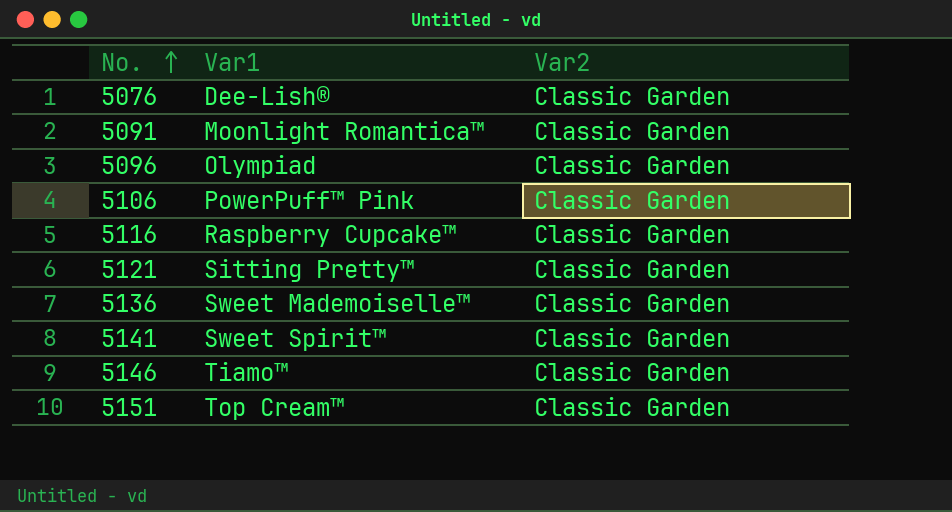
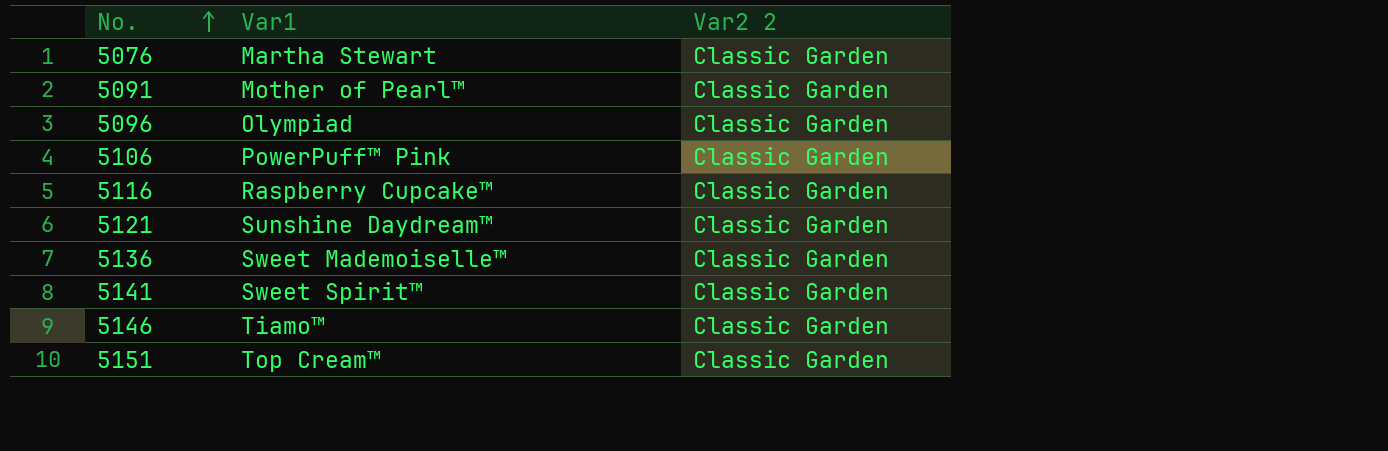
column name: Var2 -> Var2 2
5076 | Var1: Dee-Lish® -> Martha Stewart
5091 | Var1: Moonlight Romantica™ -> Mother of Pearl™
5121 | Var1: Sitting Pretty™ -> Sunshine Daydream™

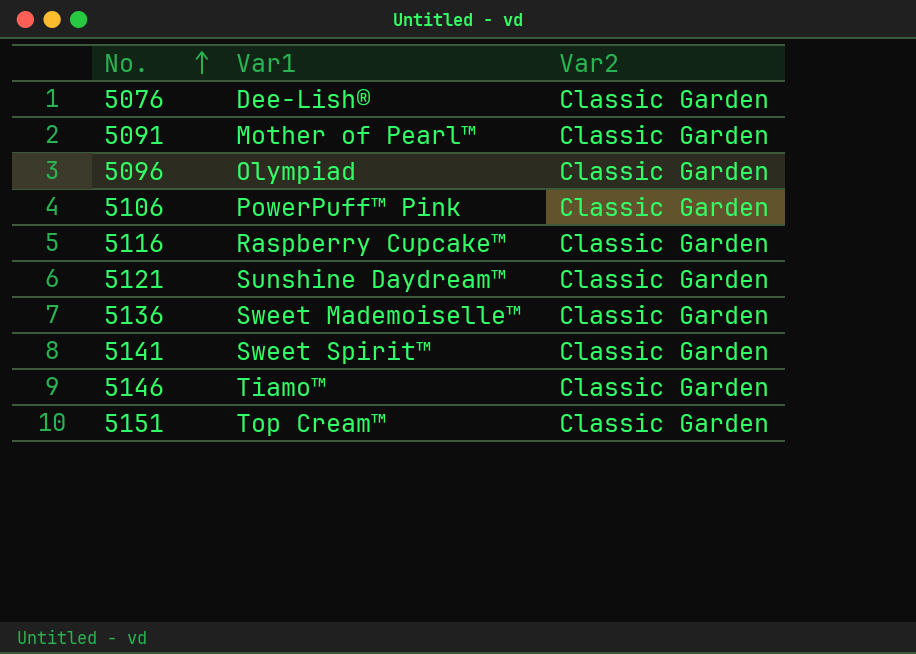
column name: Var2 2 -> Var2
5076 | Var1: Martha Stewart -> Dee-Lish®

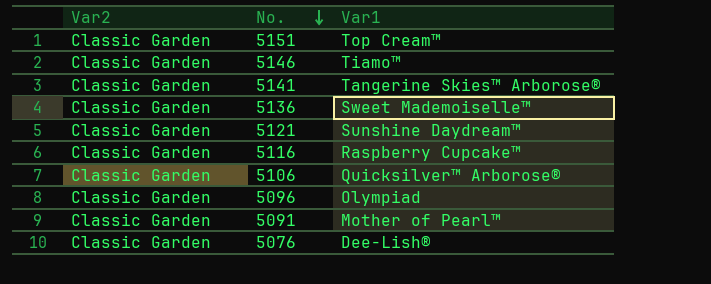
row order: No. ascending -> No. descending
column Var2 | position: 3 -> 1
5141 | Var1: Sweet Spirit™ -> Tangerine Skies™ Arborose®
5106 | Var1: PowerPuff™ Pink -> Quicksilver™ Arborose®

